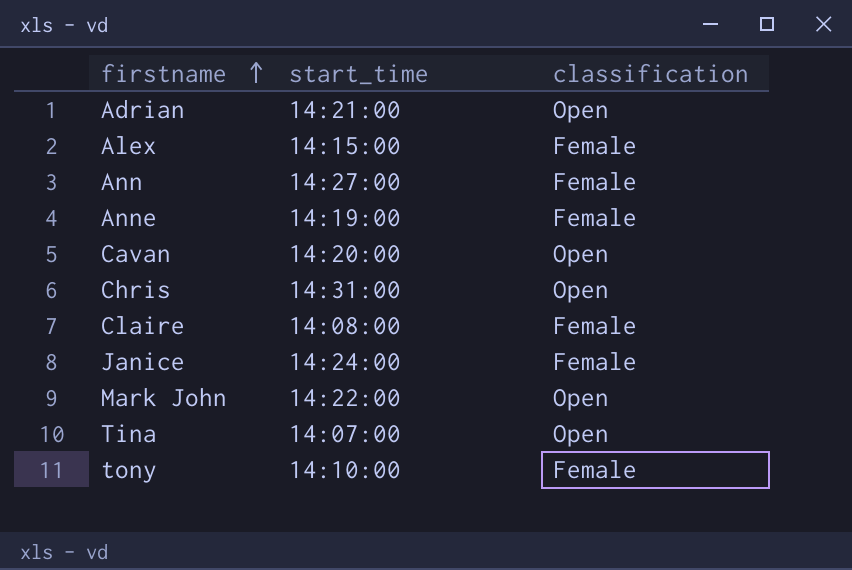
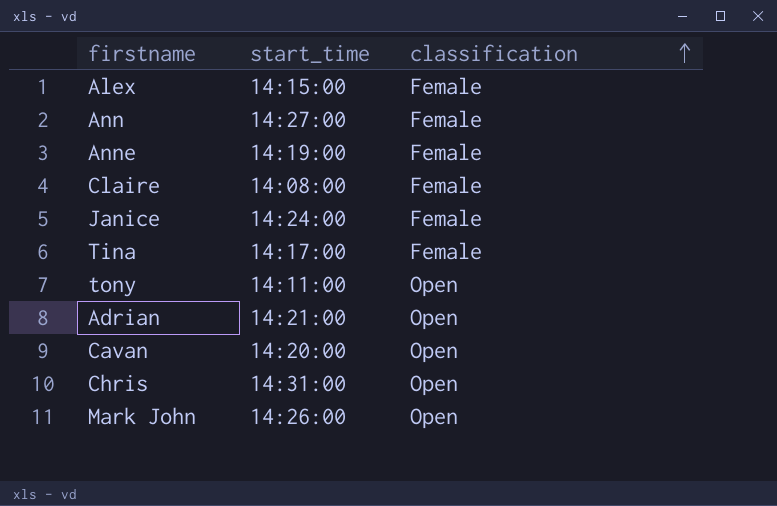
row order: firstname ascending -> classification ascending
Tina | start_time: 14:07:00 -> 14:17:00
Tina | classification: Open -> Female
tony | start_time: 14:10:00 -> 14:11:00
tony | classification: Female -> Open
Mark John | start_time: 14:22:00 -> 14:26:00

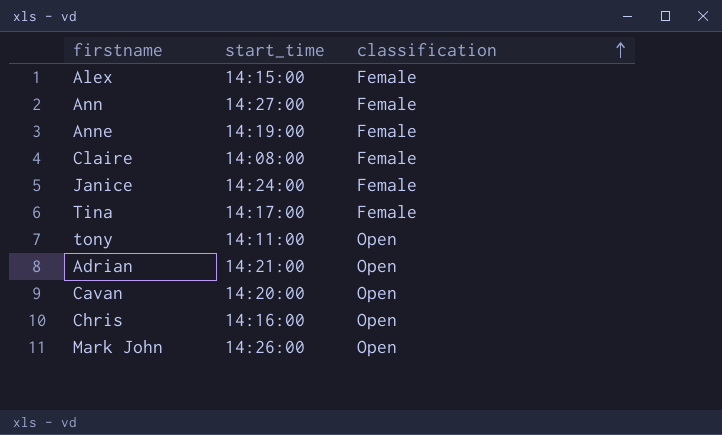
Chris | start_time: 14:31:00 -> 14:16:00

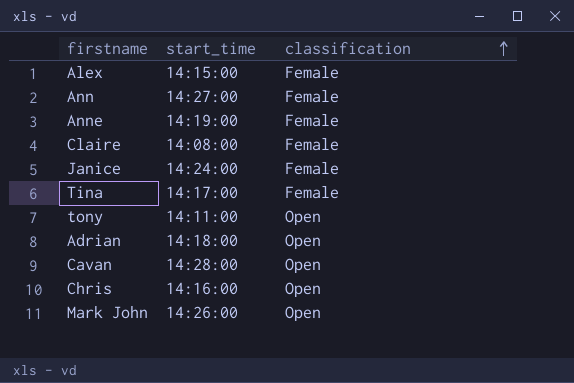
Adrian | start_time: 14:21:00 -> 14:18:00
Cavan | start_time: 14:20:00 -> 14:28:00

